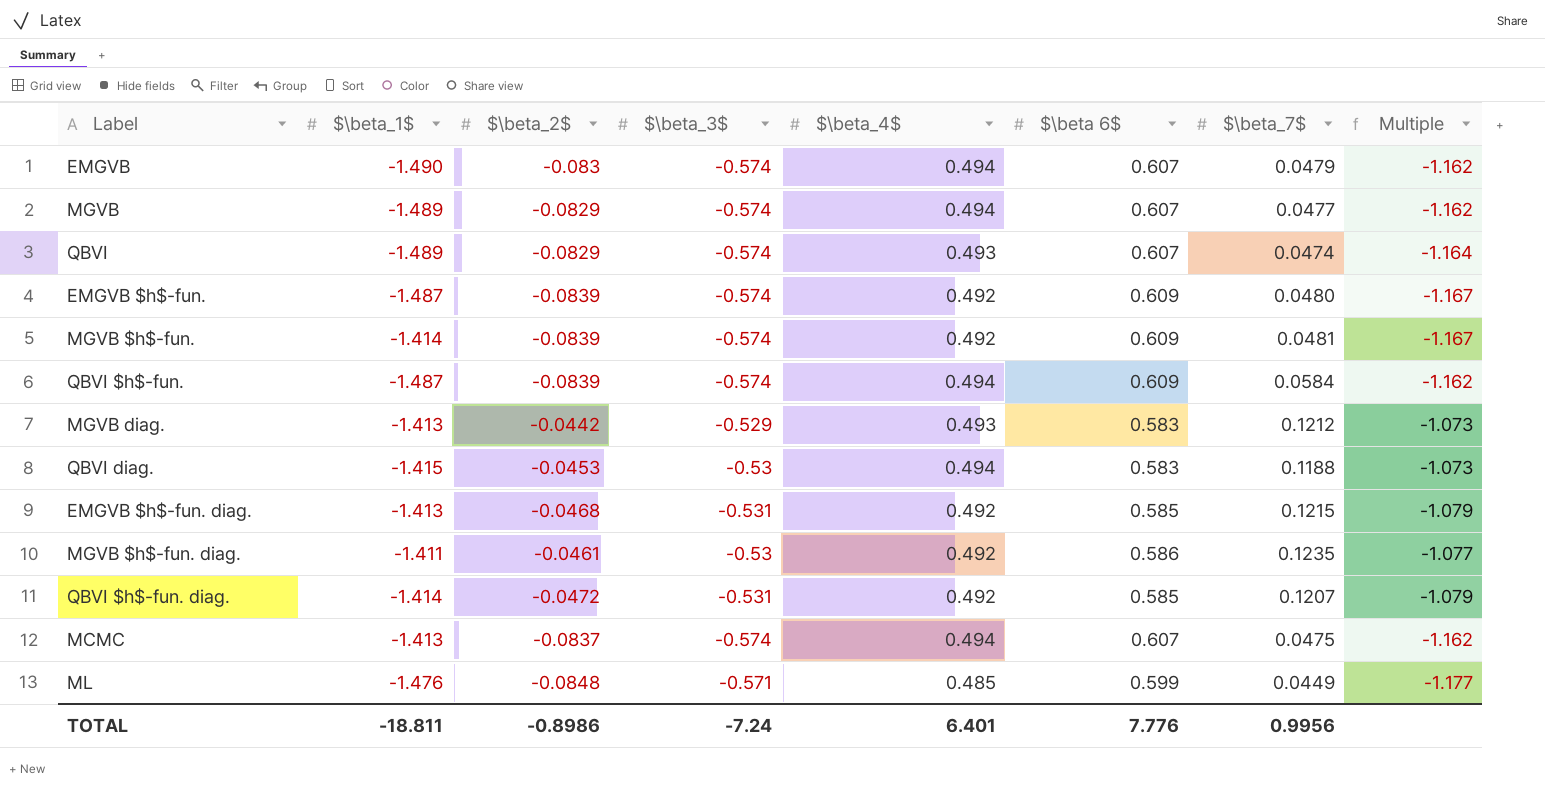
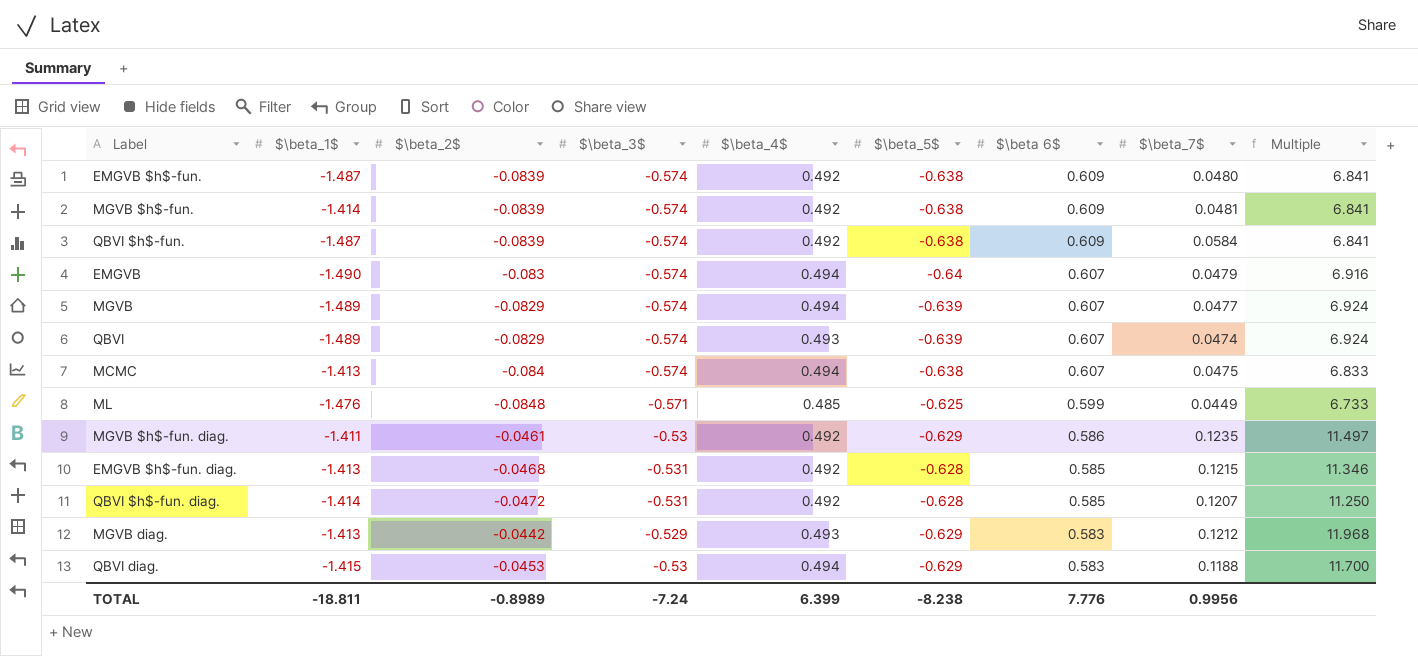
row order: none -> $\beta 6$ descending
column $\beta_5$ | position: none -> 6
column Multiple | formula: [$\beta_3$] / [$\beta_4$] -> [$\beta_3$] / [$\beta_2$]
QBVI $h$-fun. | $\beta_4$: 0.494 -> 0.492
MCMC | $\beta_2$: -0.0837 -> -0.084
TOTAL | $\beta_2$: -0.8986 -> -0.8989
TOTAL | $\beta_4$: 6.401 -> 6.399

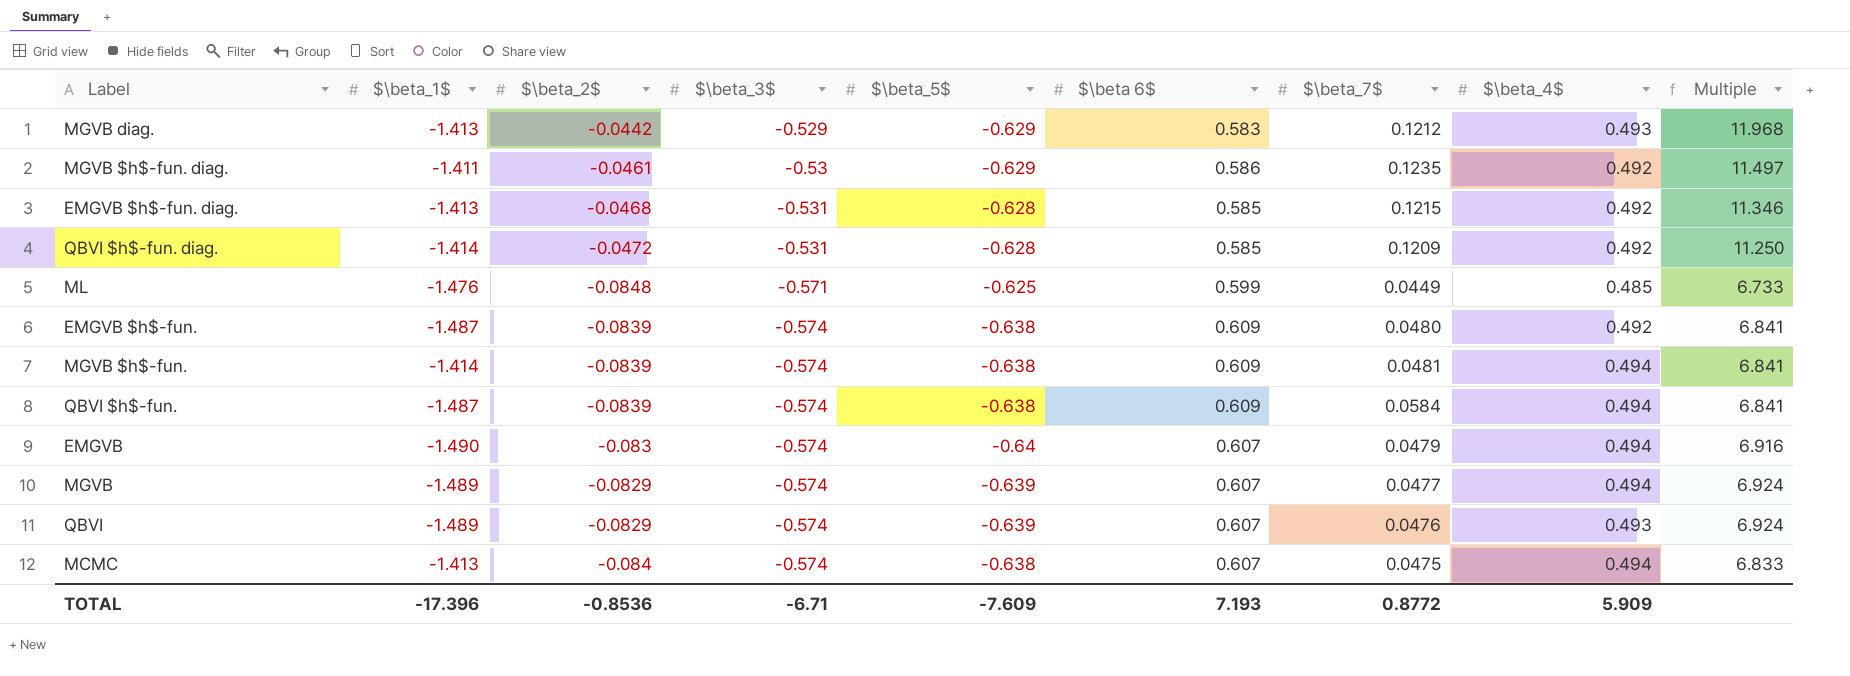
row order: $\beta 6$ descending -> $\beta_3$ descending
column $\beta_4$ | position: 5 -> 8
row QBVI diag.: -1.415 | -0.0453 | -0.53 | 0.494 | -0.629 | 0.583 | 0.1188 | 11.700 -> none
QBVI $h$-fun. diag. | $\beta_7$: 0.1207 -> 0.1209
MGVB $h$-fun. | $\beta_4$: 0.492 -> 0.494
QBVI $h$-fun. | $\beta_4$: 0.492 -> 0.494
QBVI | $\beta_7$: 0.0474 -> 0.0476
TOTAL | $\beta_1$: -18.811 -> -17.396
TOTAL | $\beta_2$: -0.8989 -> -0.8536
TOTAL | $\beta_3$: -7.24 -> -6.71
TOTAL | $\beta_5$: -8.238 -> -7.609
TOTAL | $\beta 6$: 7.776 -> 7.193
TOTAL | $\beta_7$: 0.9956 -> 0.8772
TOTAL | $\beta_4$: 6.399 -> 5.909

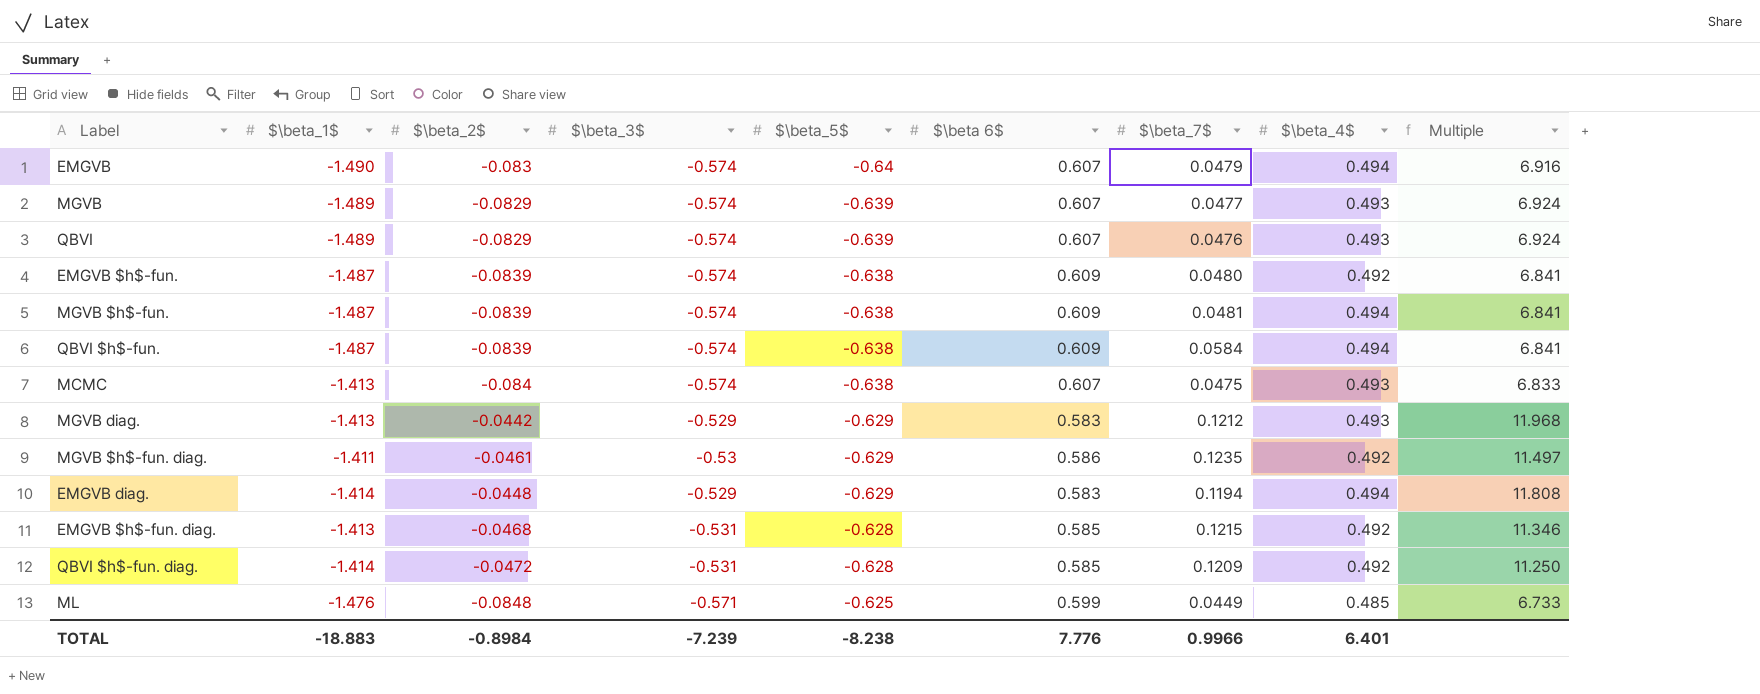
row order: $\beta_3$ descending -> $\beta_5$ ascending
MGVB | $\beta_4$: 0.494 -> 0.493
MGVB $h$-fun. | $\beta_1$: -1.414 -> -1.487
MCMC | $\beta_4$: 0.494 -> 0.493
row EMGVB diag.: none -> -1.414 | -0.0448 | -0.529 | -0.629 | 0.583 | 0.1194 | 0.494 | 11.808
TOTAL | $\beta_1$: -17.396 -> -18.883
TOTAL | $\beta_2$: -0.8536 -> -0.8984
TOTAL | $\beta_3$: -6.71 -> -7.239
TOTAL | $\beta_5$: -7.609 -> -8.238
TOTAL | $\beta 6$: 7.193 -> 7.776
TOTAL | $\beta_7$: 0.8772 -> 0.9966
TOTAL | $\beta_4$: 5.909 -> 6.401

